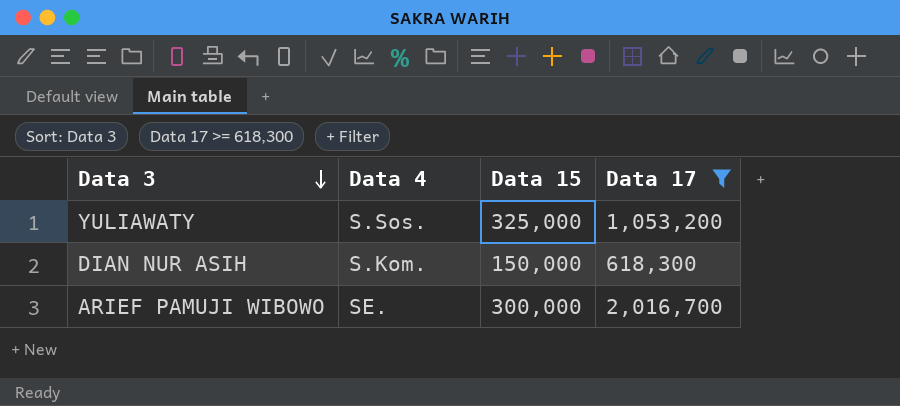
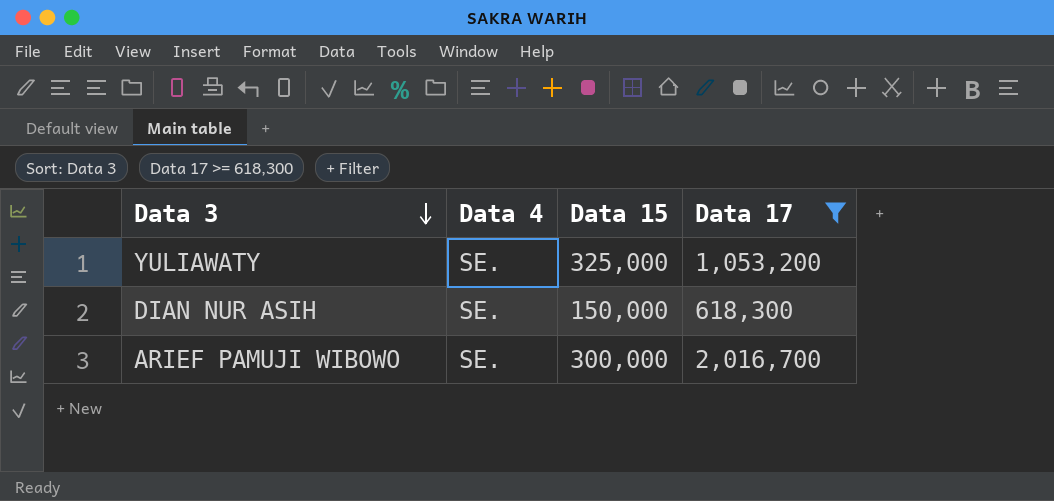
YULIAWATY | Data 4: S.Sos. -> SE.
DIAN NUR ASIH | Data 4: S.Kom. -> SE.

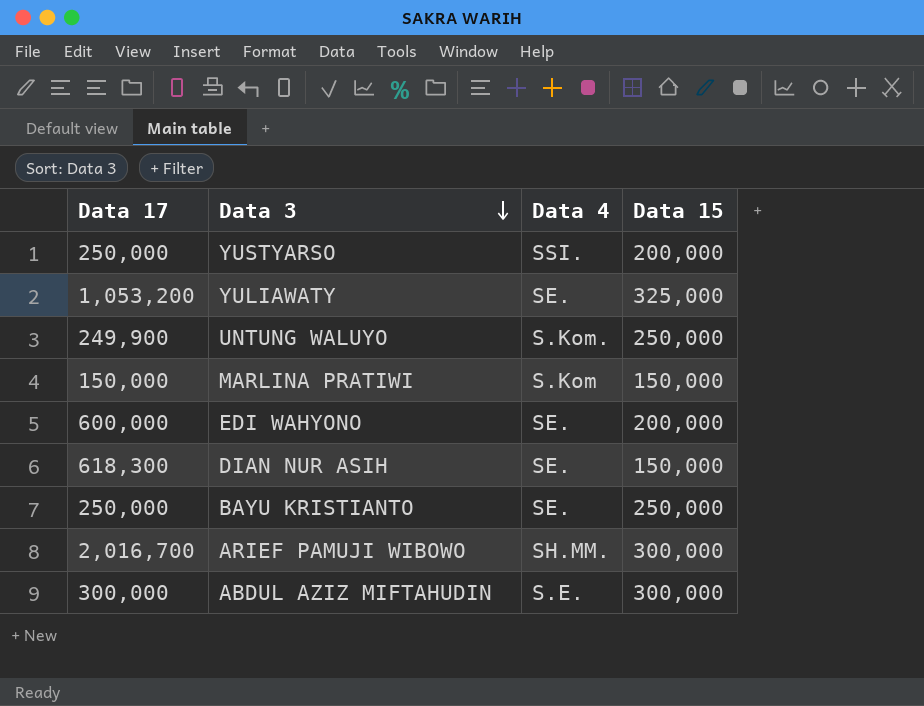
filter: Data 17 >= 618,300 -> none
column Data 17 | position: 4 -> 1
ARIEF PAMUJI WIBOWO | Data 4: SE. -> SH.MM.

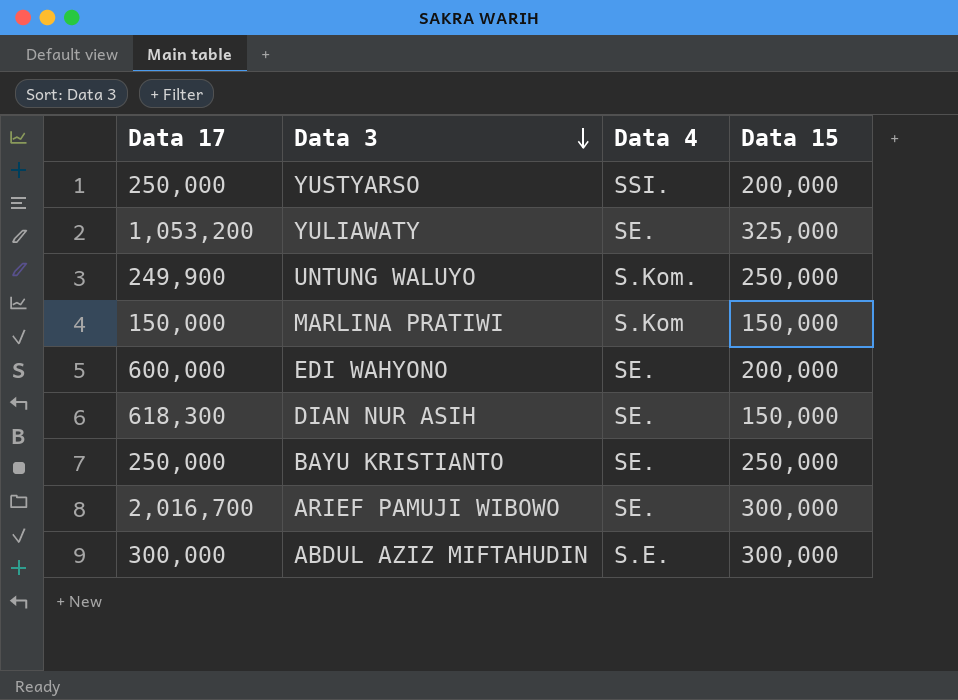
ARIEF PAMUJI WIBOWO | Data 4: SH.MM. -> SE.

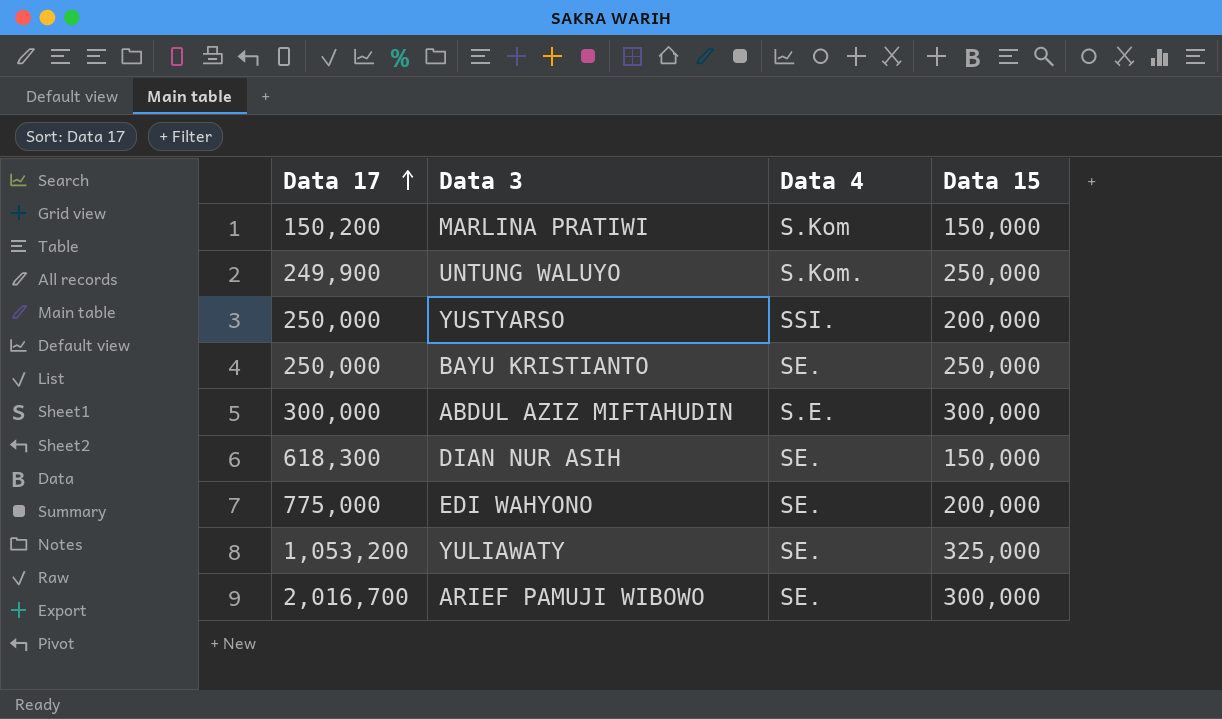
row order: Data 3 descending -> Data 17 ascending
MARLINA PRATIWI | Data 17: 150,000 -> 150,200
EDI WAHYONO | Data 17: 600,000 -> 775,000

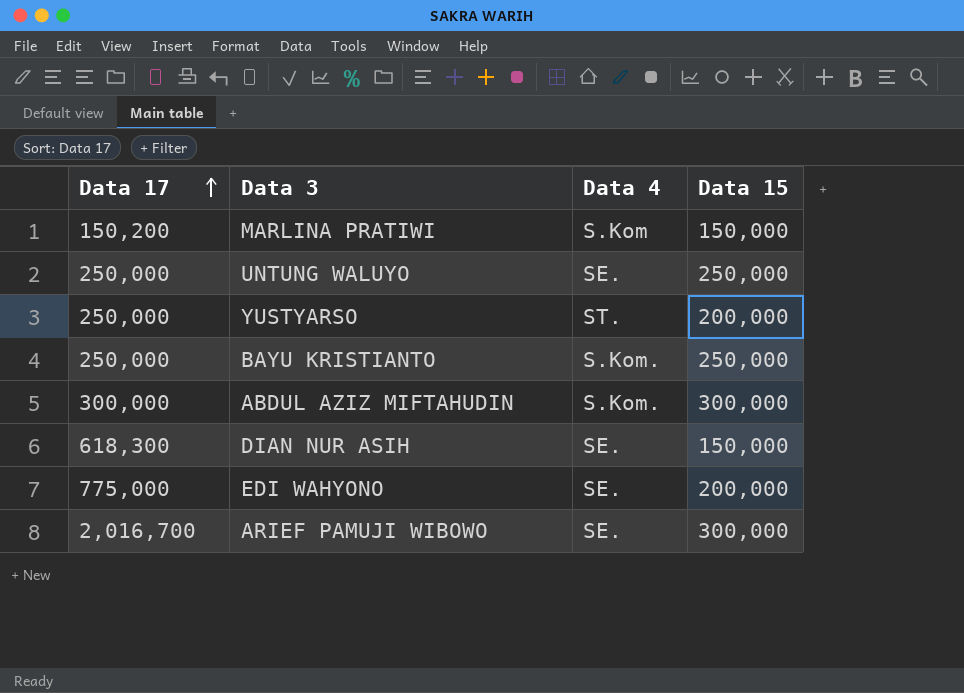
row YULIAWATY: 1,053,200 | SE. | 325,000 -> none
UNTUNG WALUYO | Data 17: 249,900 -> 250,000
UNTUNG WALUYO | Data 4: S.Kom. -> SE.
YUSTYARSO | Data 4: SSI. -> ST.
BAYU KRISTIANTO | Data 4: SE. -> S.Kom.
ABDUL AZIZ MIFTAHUDIN | Data 4: S.E. -> S.Kom.

